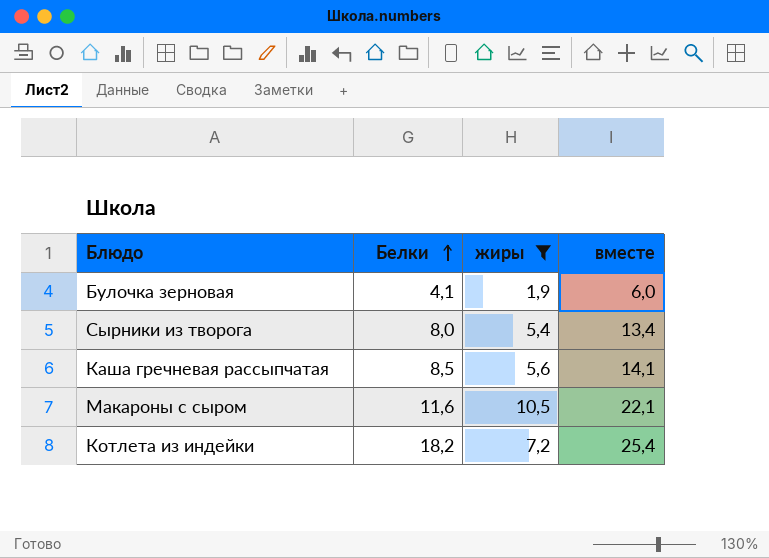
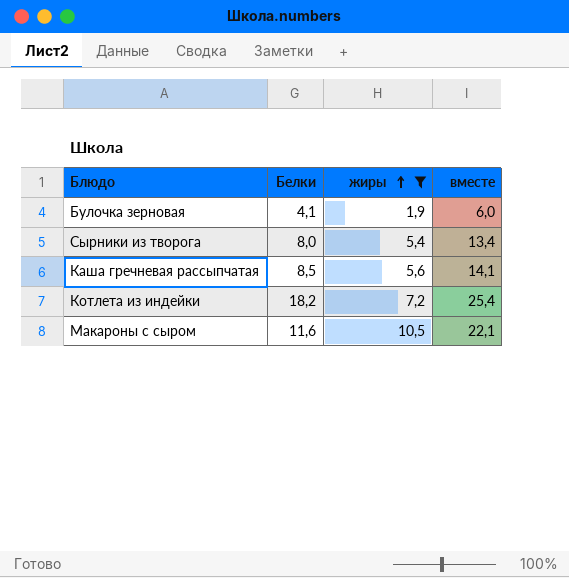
row order: Белки ascending -> жиры ascending

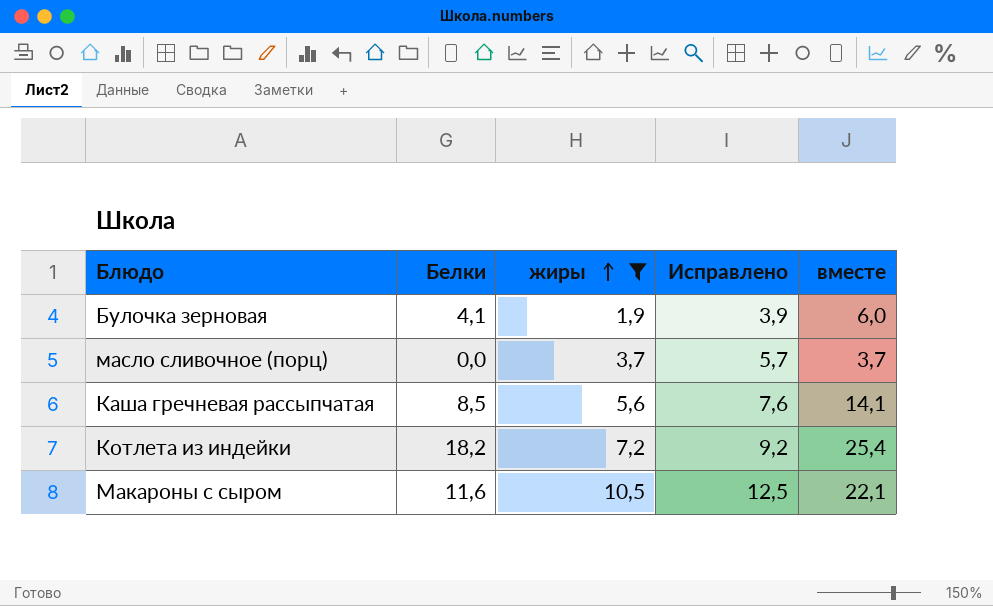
column Исправлено | formula: none -> [жиры] + 2
row Сырники из творога: 8,0 | 5,4 | 13,4 -> none
row масло сливочное (порц): none -> 0,0 | 3,7 | 5,7 | 3,7

